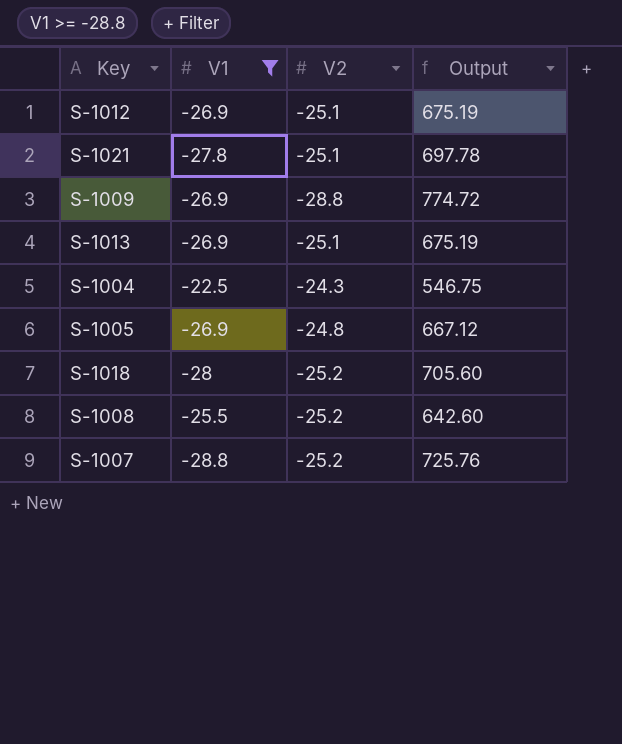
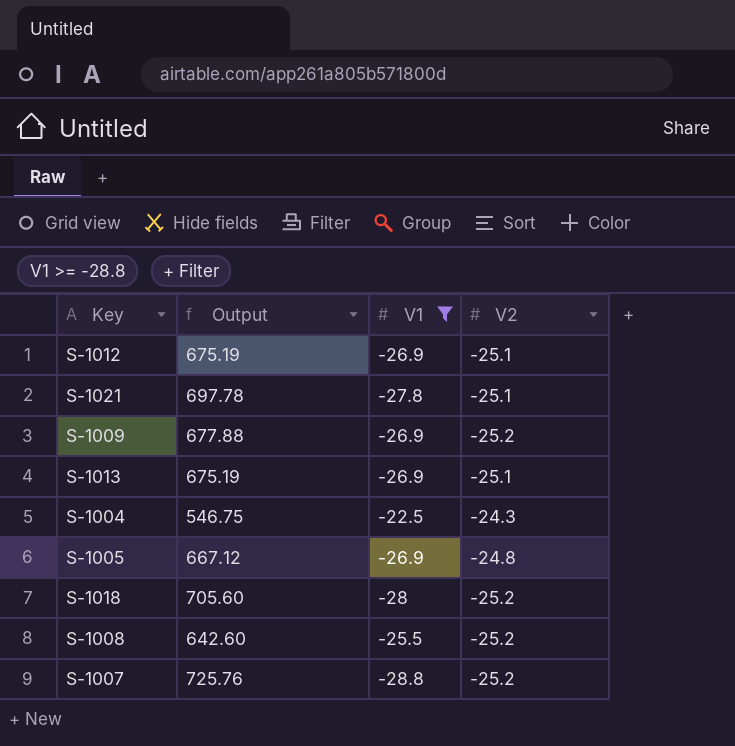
column Output | position: 4 -> 2
S-1009 | Output: 774.72 -> 677.88
S-1009 | V2: -28.8 -> -25.2

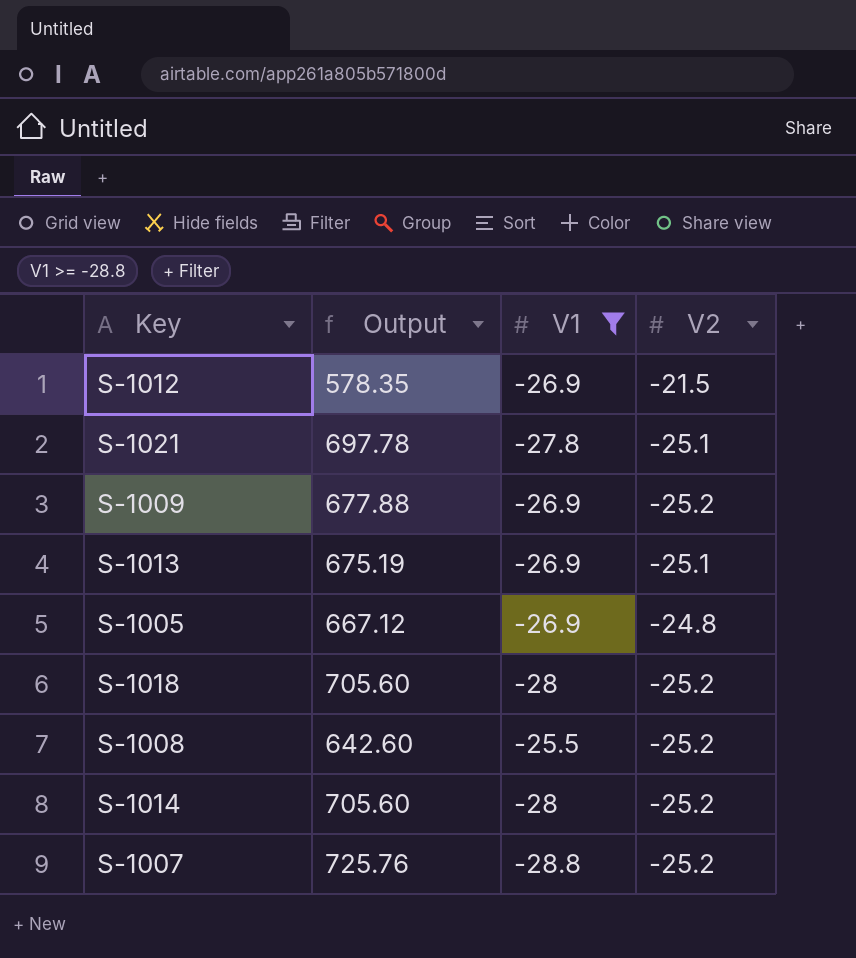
row S-1004: 546.75 | -22.5 | -24.3 -> none
S-1012 | Output: 675.19 -> 578.35
S-1012 | V2: -25.1 -> -21.5
row S-1014: none -> 705.60 | -28 | -25.2

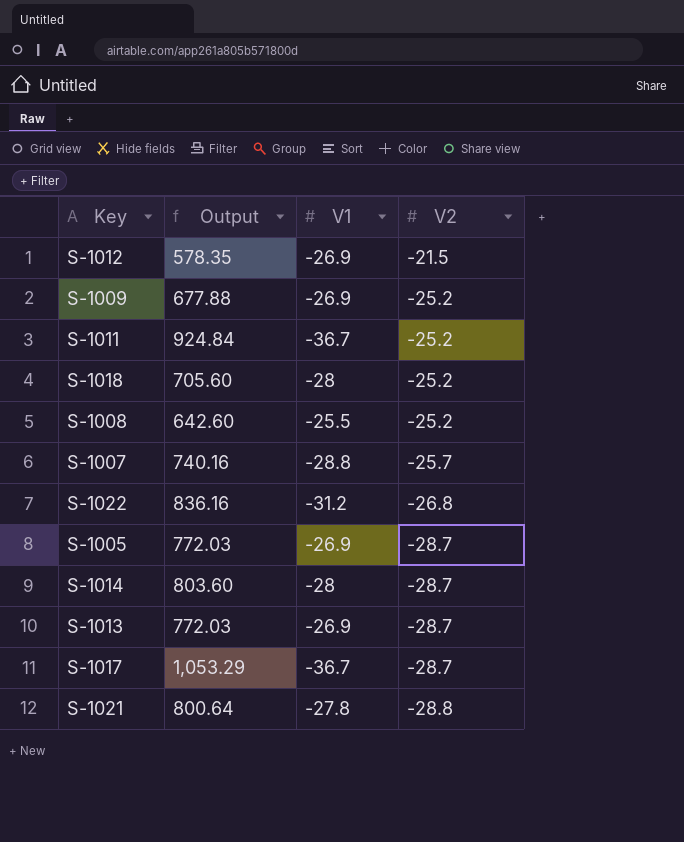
filter: V1 >= -28.8 -> none
row order: none -> V2 descending
S-1007 | Output: 725.76 -> 740.16
S-1007 | V2: -25.2 -> -25.7
S-1005 | Output: 667.12 -> 772.03
S-1005 | V2: -24.8 -> -28.7
S-1014 | Output: 705.60 -> 803.60
S-1014 | V2: -25.2 -> -28.7
S-1013 | Output: 675.19 -> 772.03
S-1013 | V2: -25.1 -> -28.7
S-1021 | Output: 697.78 -> 800.64
S-1021 | V2: -25.1 -> -28.8

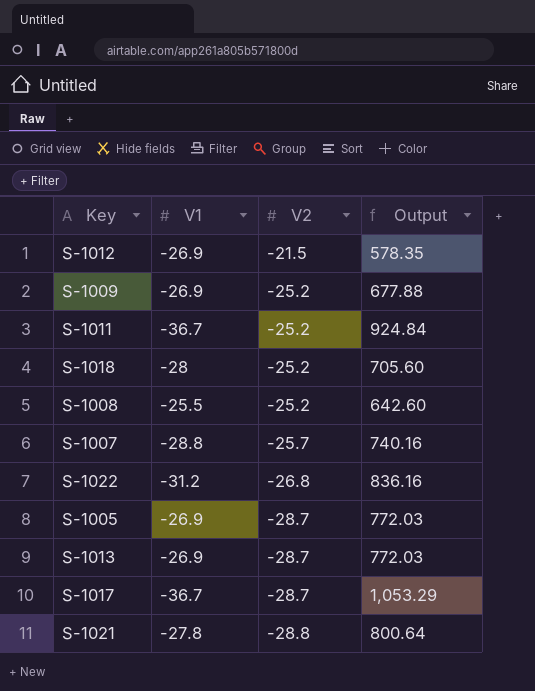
column Output | position: 2 -> 4
row S-1014: 803.60 | -28 | -28.7 -> none

